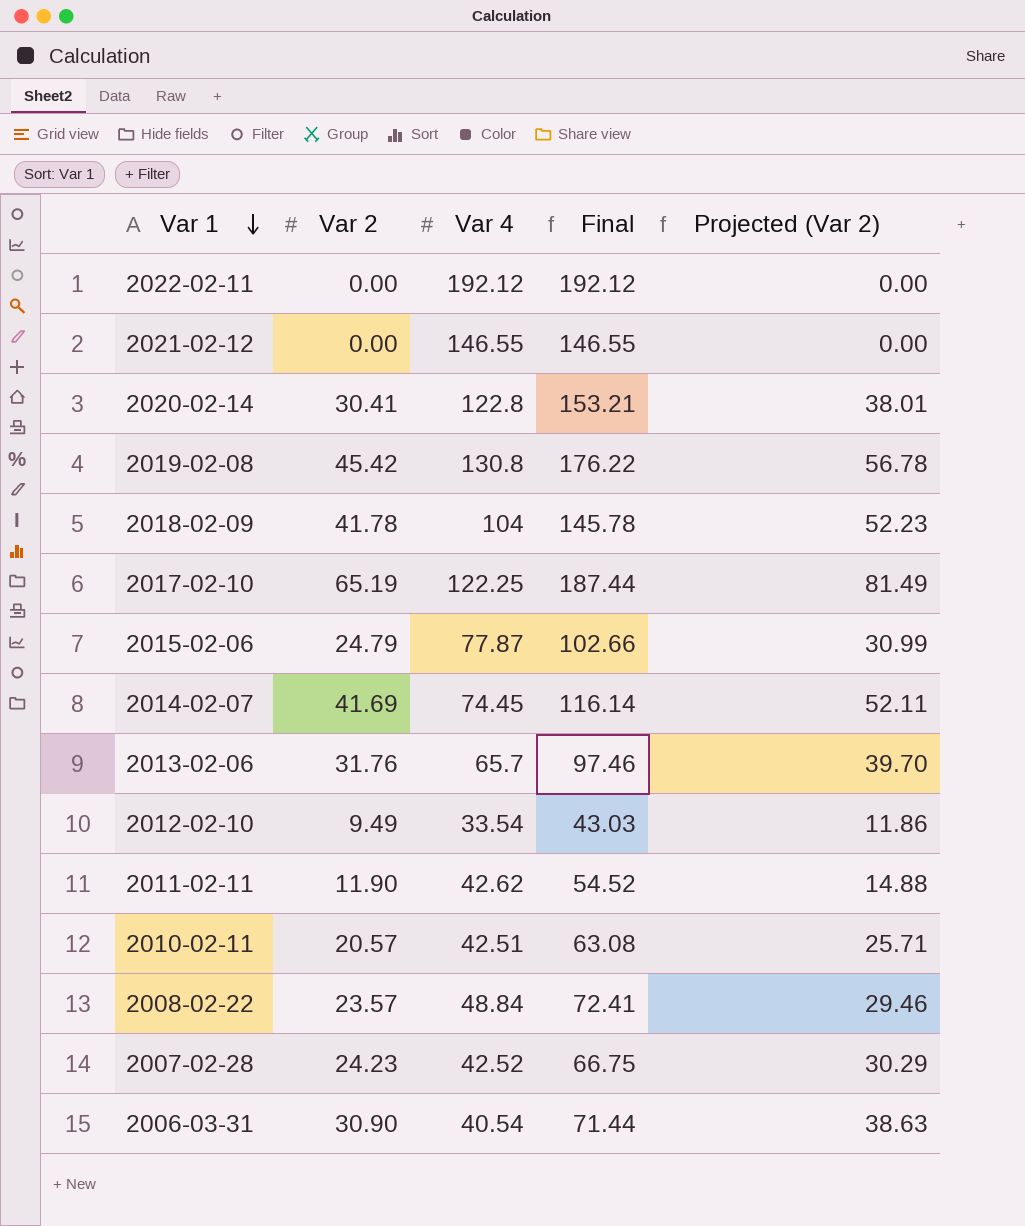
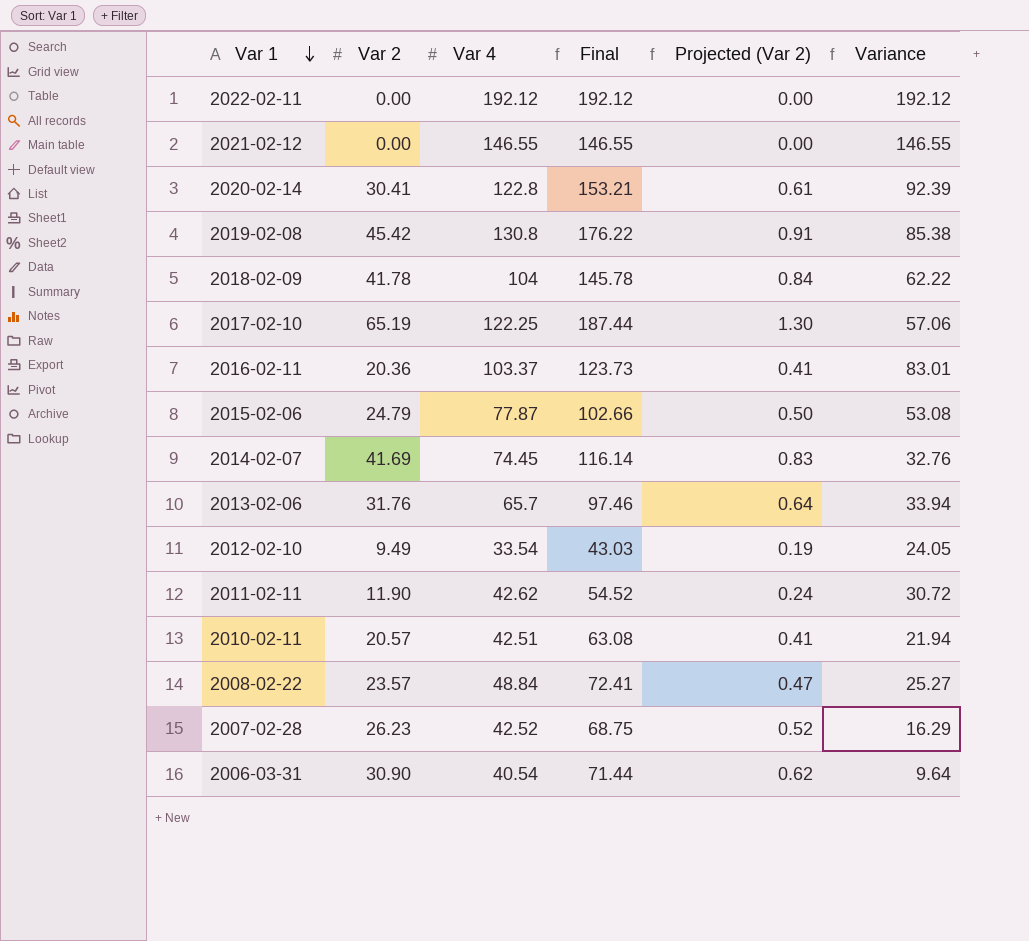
column Projected (Var 2) | formula: [Var 2] * 1.25 -> [Var 2] * 0.02
column Variance | formula: none -> [Var 4] - [Var 2]
row 2016-02-11: none -> 20.36 | 103.37 | 123.73 | 0.41 | 83.01
2007-02-28 | Var 2: 24.23 -> 26.23
2007-02-28 | Final: 66.75 -> 68.75

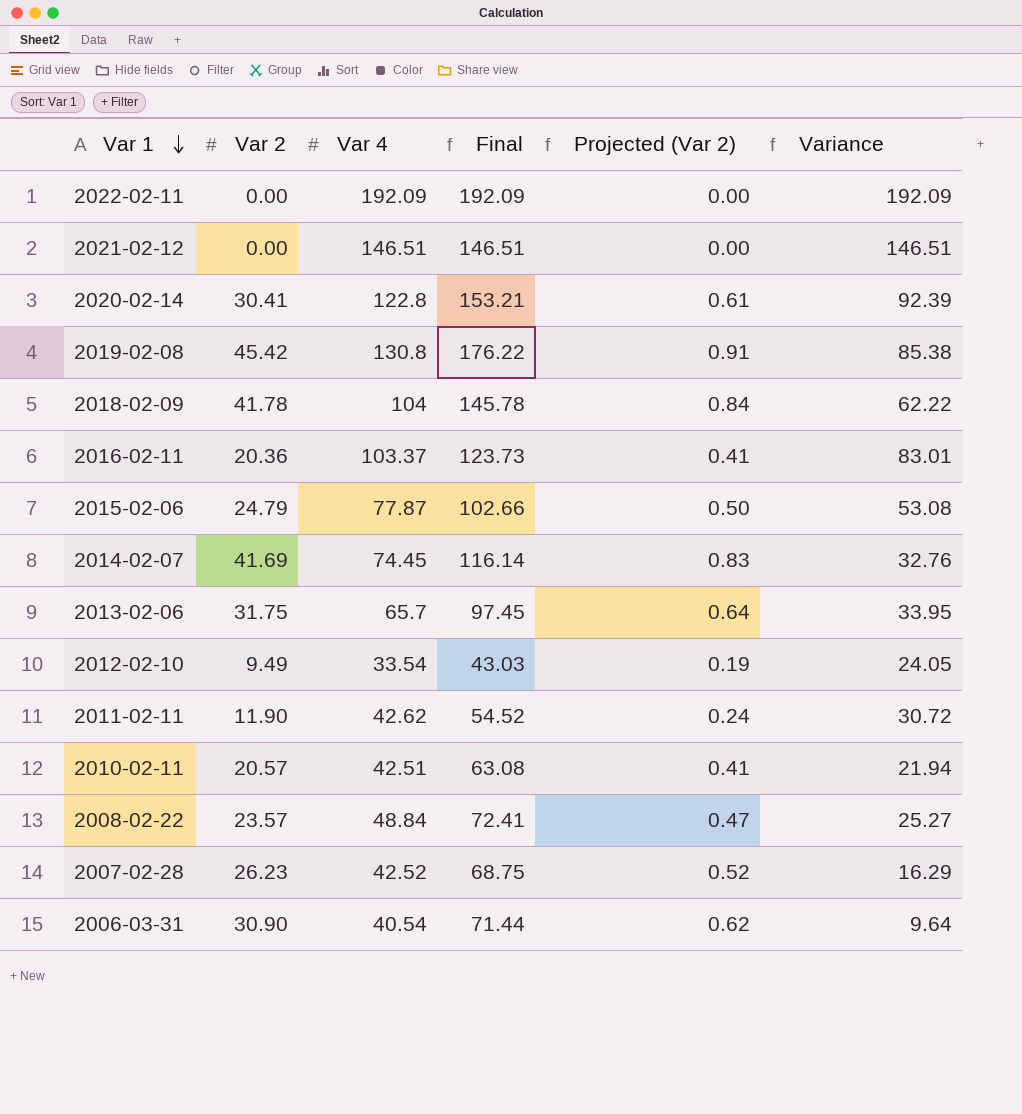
row 2017-02-10: 65.19 | 122.25 | 187.44 | 1.30 | 57.06 -> none
2022-02-11 | Var 4: 192.12 -> 192.09
2022-02-11 | Final: 192.12 -> 192.09
2022-02-11 | Variance: 192.12 -> 192.09
2021-02-12 | Var 4: 146.55 -> 146.51
2021-02-12 | Final: 146.55 -> 146.51
2021-02-12 | Variance: 146.55 -> 146.51
2013-02-06 | Var 2: 31.76 -> 31.75
2013-02-06 | Final: 97.46 -> 97.45
2013-02-06 | Variance: 33.94 -> 33.95

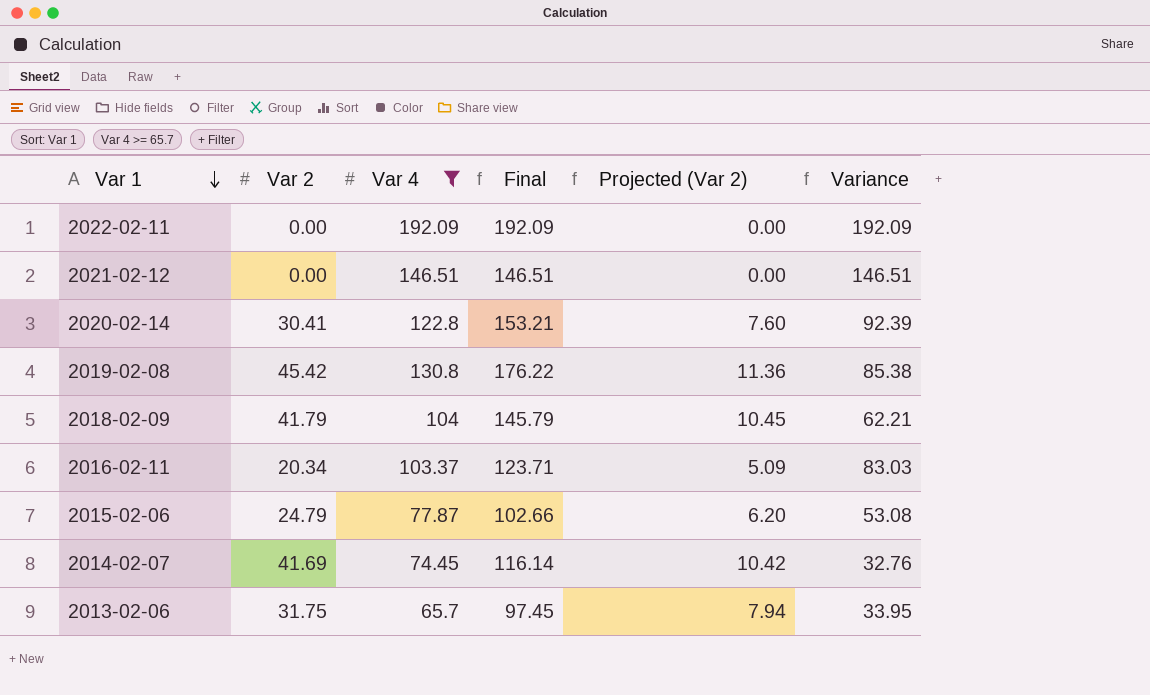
filter: none -> Var 4 >= 65.7
column Projected (Var 2) | formula: [Var 2] * 0.02 -> [Var 2] * 0.25
2018-02-09 | Var 2: 41.78 -> 41.79
2018-02-09 | Final: 145.78 -> 145.79
2018-02-09 | Variance: 62.22 -> 62.21
2016-02-11 | Var 2: 20.36 -> 20.34
2016-02-11 | Final: 123.73 -> 123.71
2016-02-11 | Variance: 83.01 -> 83.03

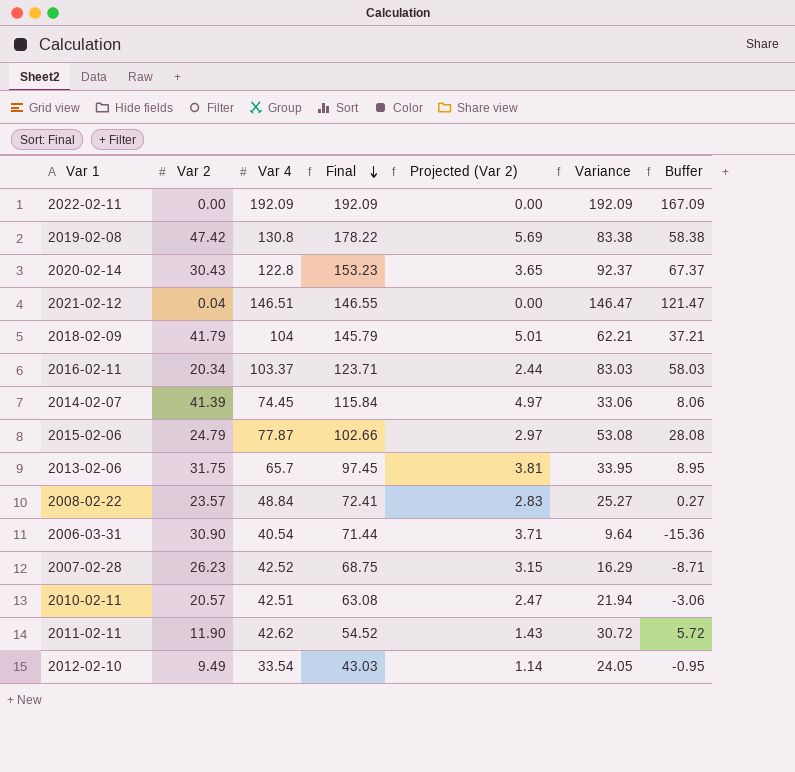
filter: Var 4 >= 65.7 -> none
row order: Var 1 descending -> Final descending
column Projected (Var 2) | formula: [Var 2] * 0.25 -> [Var 2] * 0.12
column Buffer | formula: none -> [Variance] - 25
2019-02-08 | Var 2: 45.42 -> 47.42
2019-02-08 | Final: 176.22 -> 178.22
2019-02-08 | Variance: 85.38 -> 83.38
2020-02-14 | Var 2: 30.41 -> 30.43
2020-02-14 | Final: 153.21 -> 153.23
2020-02-14 | Variance: 92.39 -> 92.37
2021-02-12 | Var 2: 0.00 -> 0.04
2021-02-12 | Final: 146.51 -> 146.55
2021-02-12 | Variance: 146.51 -> 146.47
2014-02-07 | Var 2: 41.69 -> 41.39
2014-02-07 | Final: 116.14 -> 115.84
2014-02-07 | Variance: 32.76 -> 33.06

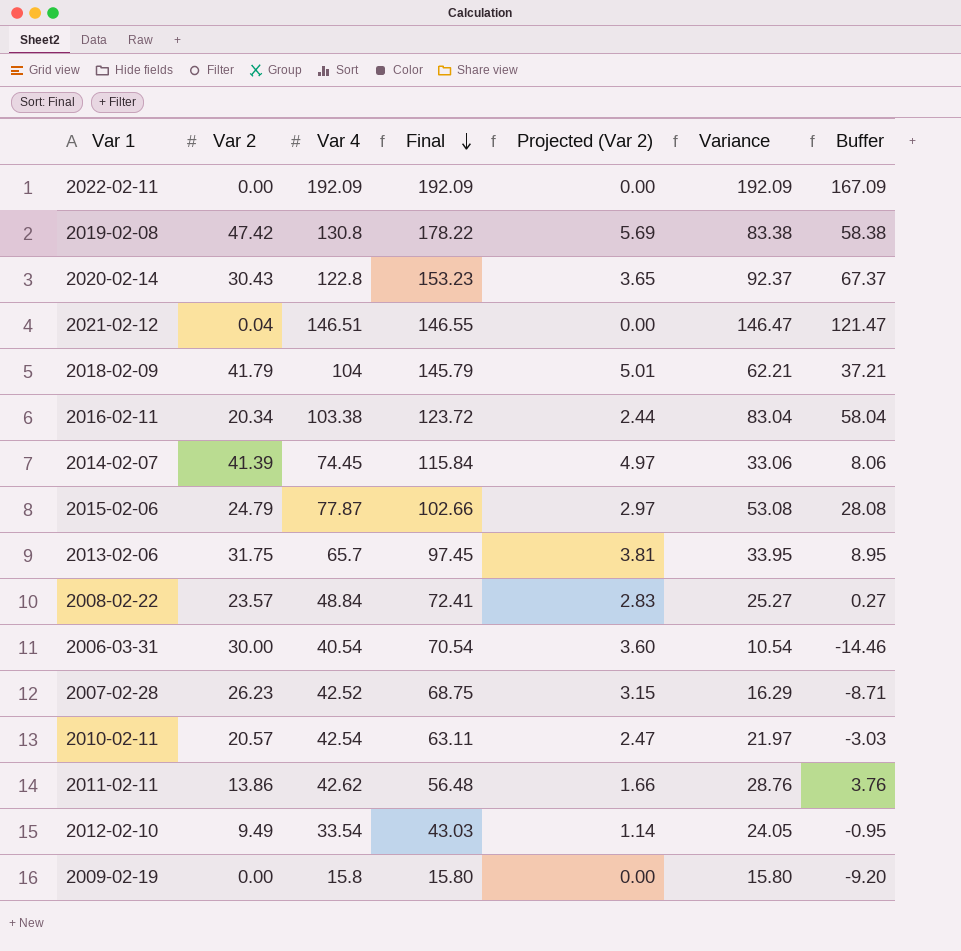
2016-02-11 | Var 4: 103.37 -> 103.38
2016-02-11 | Final: 123.71 -> 123.72
2016-02-11 | Variance: 83.03 -> 83.04
2016-02-11 | Buffer: 58.03 -> 58.04
2006-03-31 | Var 2: 30.90 -> 30.00
2006-03-31 | Final: 71.44 -> 70.54
2006-03-31 | Projected (Var 2): 3.71 -> 3.60
2006-03-31 | Variance: 9.64 -> 10.54
2006-03-31 | Buffer: -15.36 -> -14.46
2010-02-11 | Var 4: 42.51 -> 42.54
2010-02-11 | Final: 63.08 -> 63.11
2010-02-11 | Variance: 21.94 -> 21.97
2010-02-11 | Buffer: -3.06 -> -3.03
2011-02-11 | Var 2: 11.90 -> 13.86
2011-02-11 | Final: 54.52 -> 56.48
2011-02-11 | Projected (Var 2): 1.43 -> 1.66
2011-02-11 | Variance: 30.72 -> 28.76
2011-02-11 | Buffer: 5.72 -> 3.76
row 2009-02-19: none -> 0.00 | 15.8 | 15.80 | 0.00 | 15.80 | -9.20

